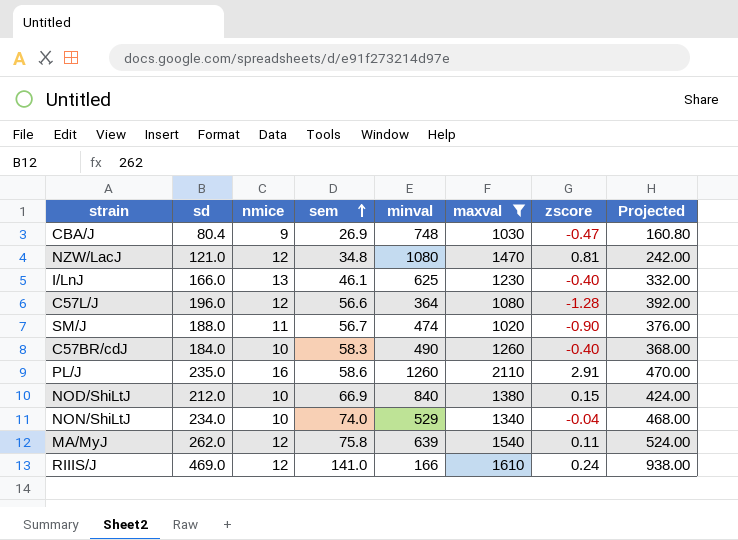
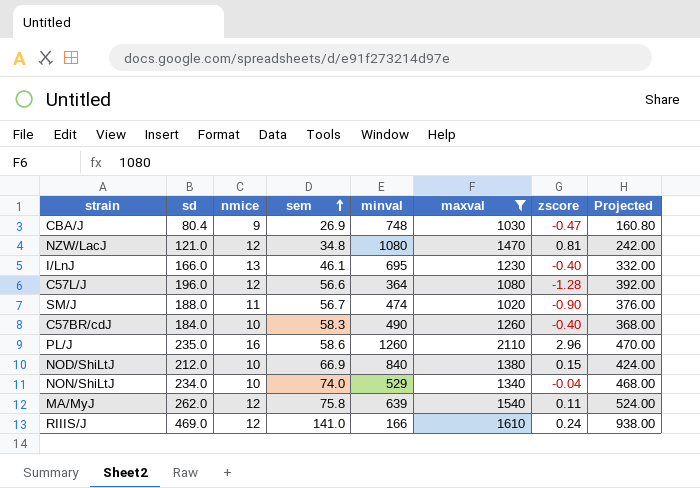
I/LnJ | minval: 625 -> 695
PL/J | zscore: 2.91 -> 2.96

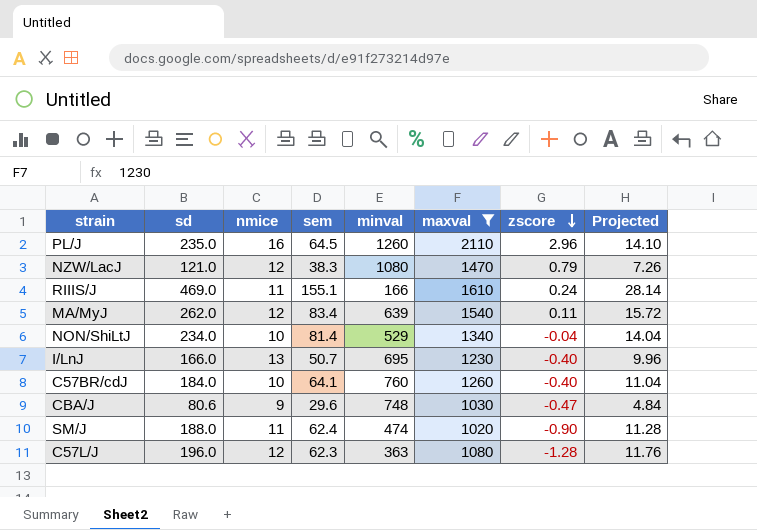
row order: sem ascending -> zscore descending
column Projected | formula: [sd] * 2 -> [sd] * 0.06
row NOD/ShiLtJ: 212.0 | 10 | 66.9 | 840 | 1380 | 0.15 | 424.00 -> none
PL/J | sem: 58.6 -> 64.5
NZW/LacJ | sem: 34.8 -> 38.3
NZW/LacJ | zscore: 0.81 -> 0.79
RIIIS/J | nmice: 12 -> 11
RIIIS/J | sem: 141.0 -> 155.1
MA/MyJ | sem: 75.8 -> 83.4
NON/ShiLtJ | sem: 74.0 -> 81.4
I/LnJ | sem: 46.1 -> 50.7
C57BR/cdJ | sem: 58.3 -> 64.1
C57BR/cdJ | minval: 490 -> 760
CBA/J | sd: 80.4 -> 80.6
CBA/J | sem: 26.9 -> 29.6
SM/J | sem: 56.7 -> 62.4
C57L/J | sem: 56.6 -> 62.3
C57L/J | minval: 364 -> 363

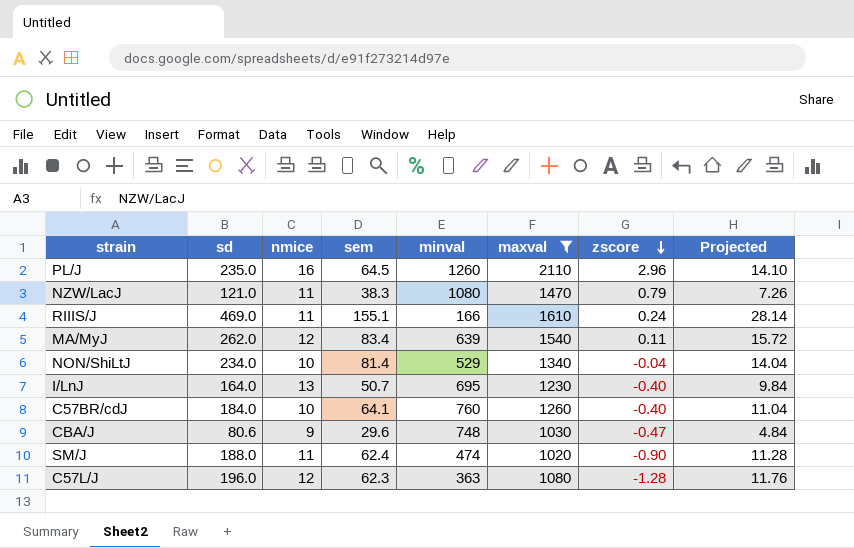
NZW/LacJ | nmice: 12 -> 11
I/LnJ | sd: 166.0 -> 164.0
I/LnJ | Projected: 9.96 -> 9.84

